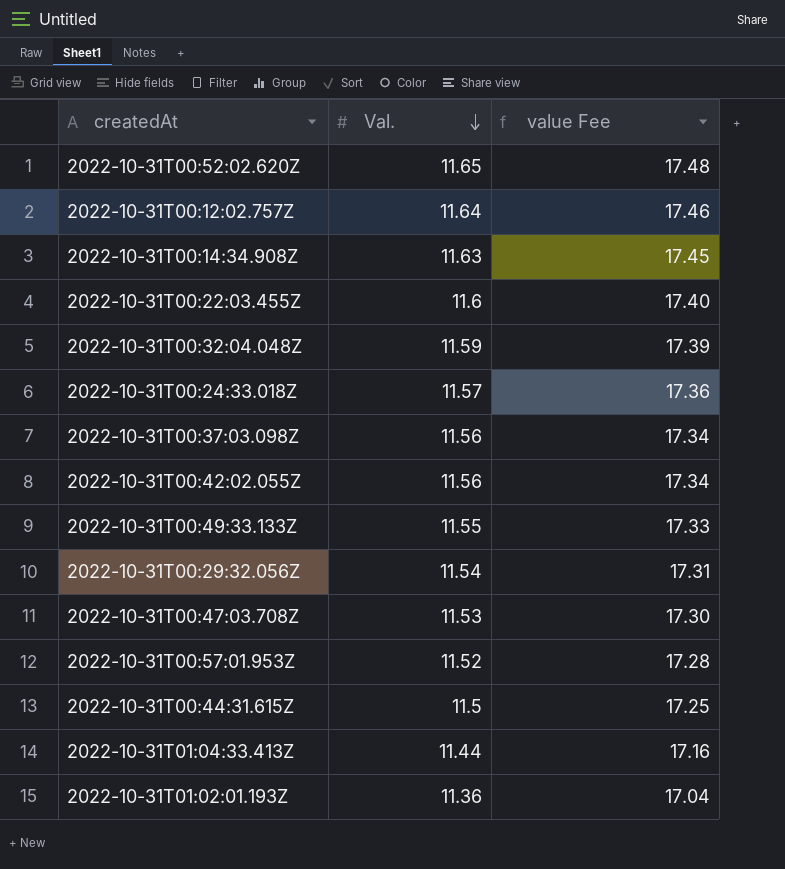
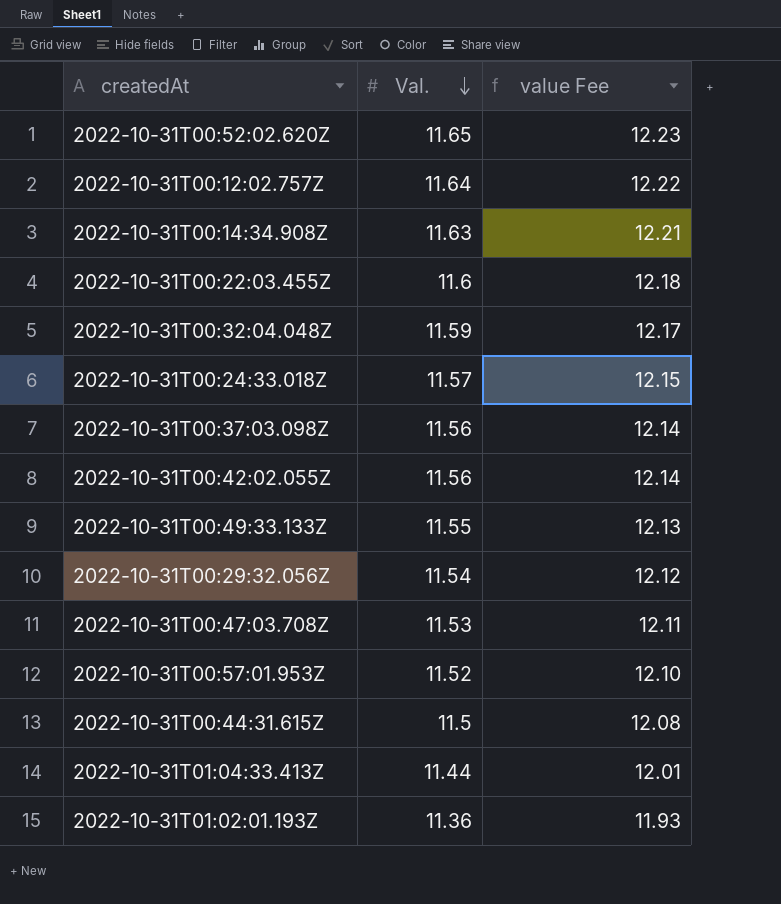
column value Fee | formula: [Val.] * 1.5 -> [Val.] * 1.05

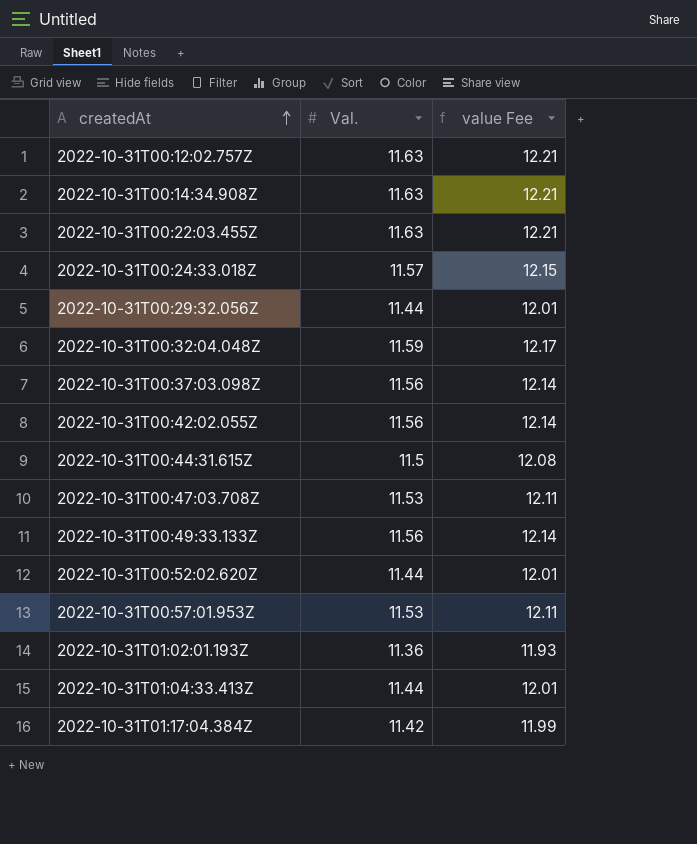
row order: Val. descending -> createdAt ascending
2022-10-31T00:12:02.757Z | Val.: 11.64 -> 11.63
2022-10-31T00:12:02.757Z | value Fee: 12.22 -> 12.21
2022-10-31T00:22:03.455Z | Val.: 11.6 -> 11.63
2022-10-31T00:22:03.455Z | value Fee: 12.18 -> 12.21
2022-10-31T00:29:32.056Z | Val.: 11.54 -> 11.44
2022-10-31T00:29:32.056Z | value Fee: 12.12 -> 12.01
2022-10-31T00:49:33.133Z | Val.: 11.55 -> 11.56
2022-10-31T00:49:33.133Z | value Fee: 12.13 -> 12.14
2022-10-31T00:52:02.620Z | Val.: 11.65 -> 11.44
2022-10-31T00:52:02.620Z | value Fee: 12.23 -> 12.01
2022-10-31T00:57:01.953Z | Val.: 11.52 -> 11.53
2022-10-31T00:57:01.953Z | value Fee: 12.10 -> 12.11
row 2022-10-31T01:17:04.384Z: none -> 11.42 | 11.99

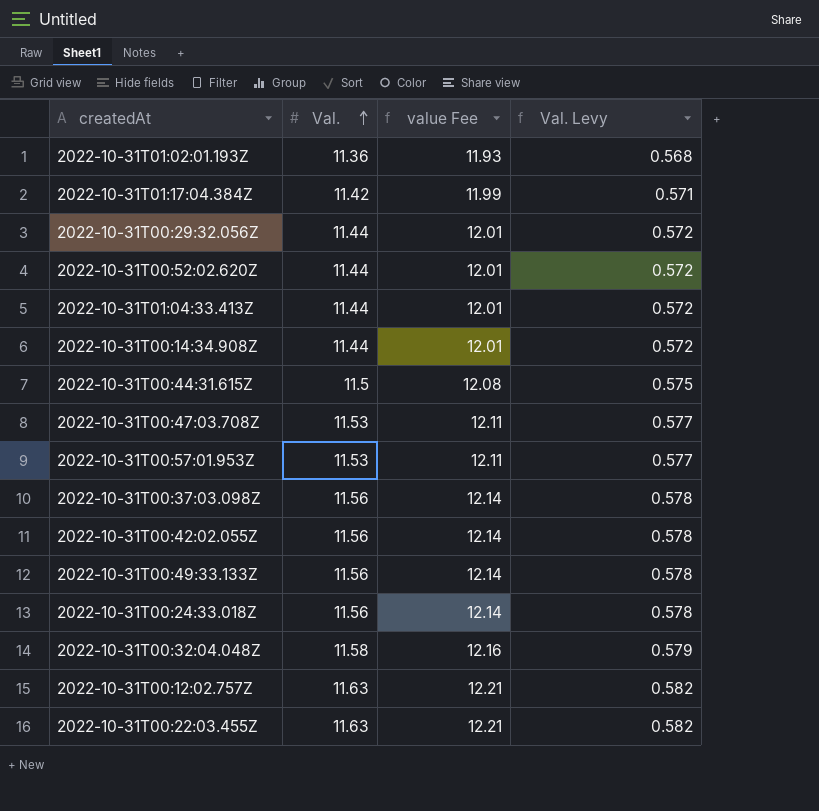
row order: createdAt ascending -> Val. ascending
column Val. Levy | formula: none -> [Val.] * 0.05
2022-10-31T00:14:34.908Z | Val.: 11.63 -> 11.44
2022-10-31T00:14:34.908Z | value Fee: 12.21 -> 12.01
2022-10-31T00:24:33.018Z | Val.: 11.57 -> 11.56
2022-10-31T00:24:33.018Z | value Fee: 12.15 -> 12.14
2022-10-31T00:32:04.048Z | Val.: 11.59 -> 11.58
2022-10-31T00:32:04.048Z | value Fee: 12.17 -> 12.16

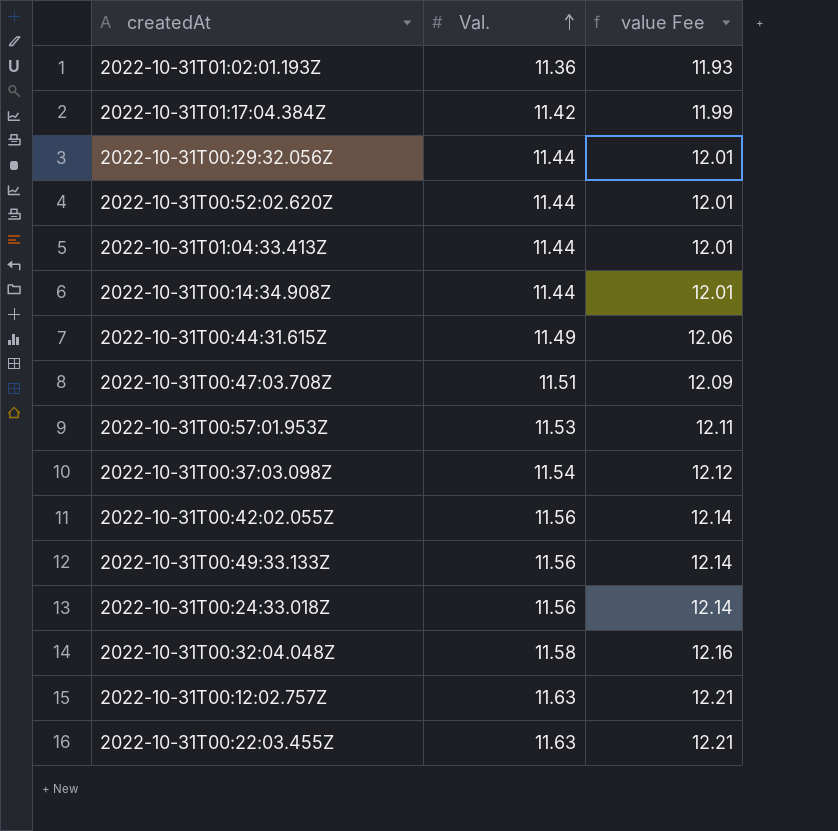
column Val. Levy | formula: [Val.] * 0.05 -> none
2022-10-31T00:44:31.615Z | Val.: 11.5 -> 11.49
2022-10-31T00:44:31.615Z | value Fee: 12.08 -> 12.06
2022-10-31T00:47:03.708Z | Val.: 11.53 -> 11.51
2022-10-31T00:47:03.708Z | value Fee: 12.11 -> 12.09
2022-10-31T00:37:03.098Z | Val.: 11.56 -> 11.54
2022-10-31T00:37:03.098Z | value Fee: 12.14 -> 12.12

